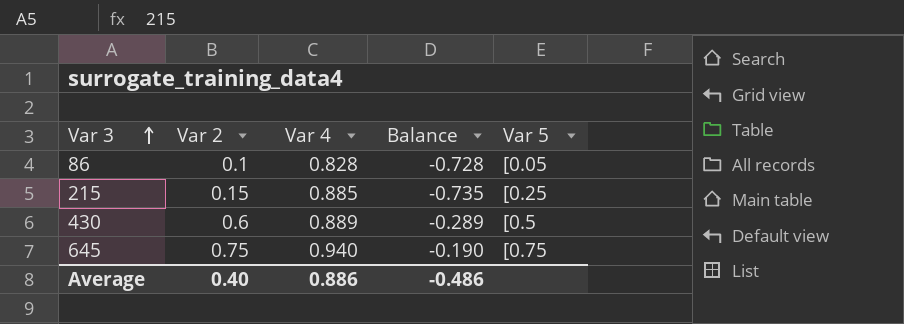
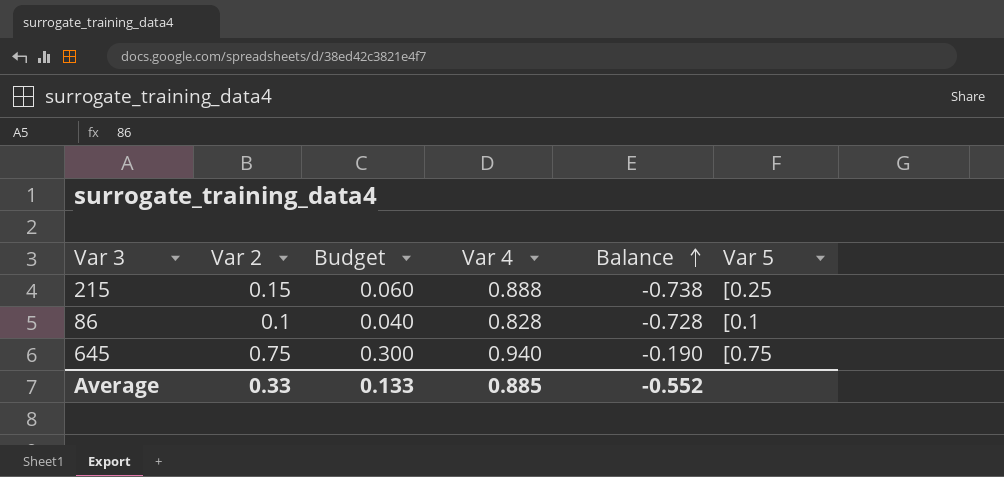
row order: Var 3 ascending -> Balance ascending
column Budget | formula: none -> [Var 2] * 0.4
row 430: 0.6 | 0.889 | -0.289 | [0.5 -> none
215 | Var 4: 0.885 -> 0.888
215 | Balance: -0.735 -> -0.738
86 | Var 5: [0.05 -> [0.1
Average | Var 2: 0.40 -> 0.33
Average | Var 4: 0.886 -> 0.885
Average | Balance: -0.486 -> -0.552

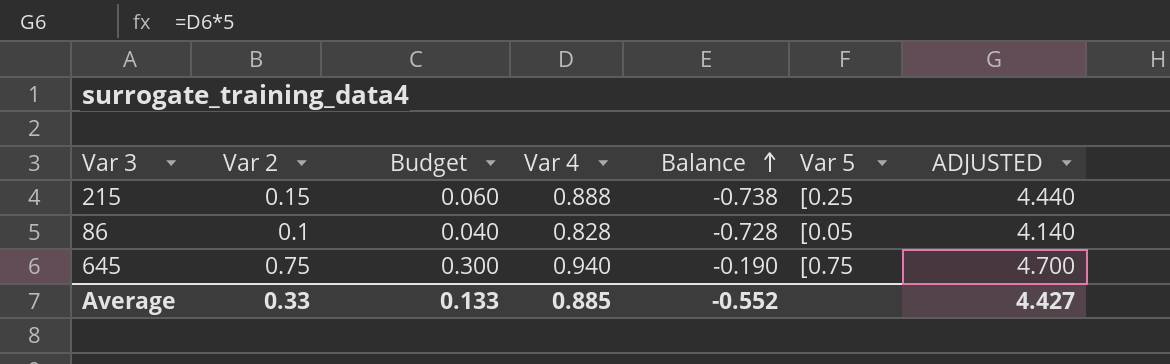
column ADJUSTED | formula: none -> [Var 4] * 5
86 | Var 5: [0.1 -> [0.05

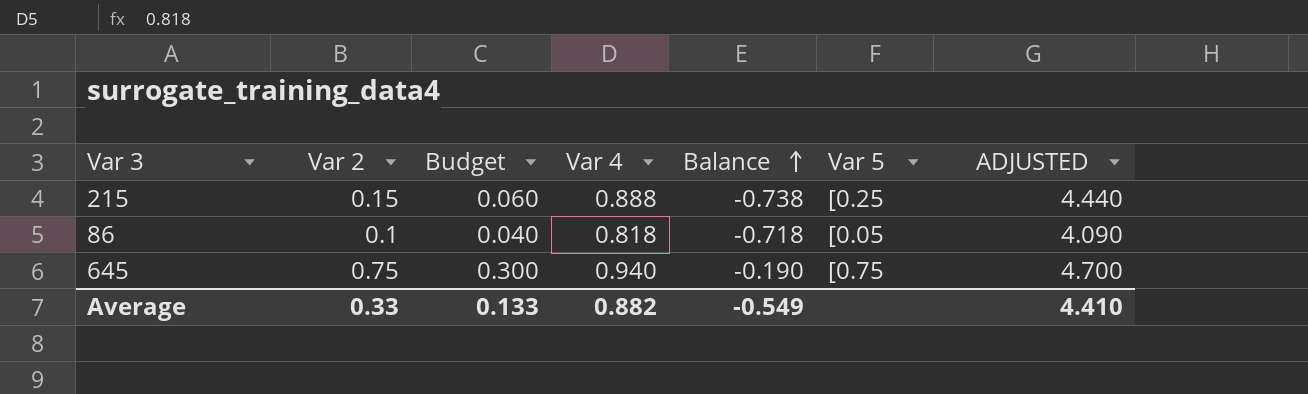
86 | Var 4: 0.828 -> 0.818
86 | Balance: -0.728 -> -0.718
86 | ADJUSTED: 4.140 -> 4.090
Average | Var 4: 0.885 -> 0.882
Average | Balance: -0.552 -> -0.549
Average | ADJUSTED: 4.427 -> 4.410

